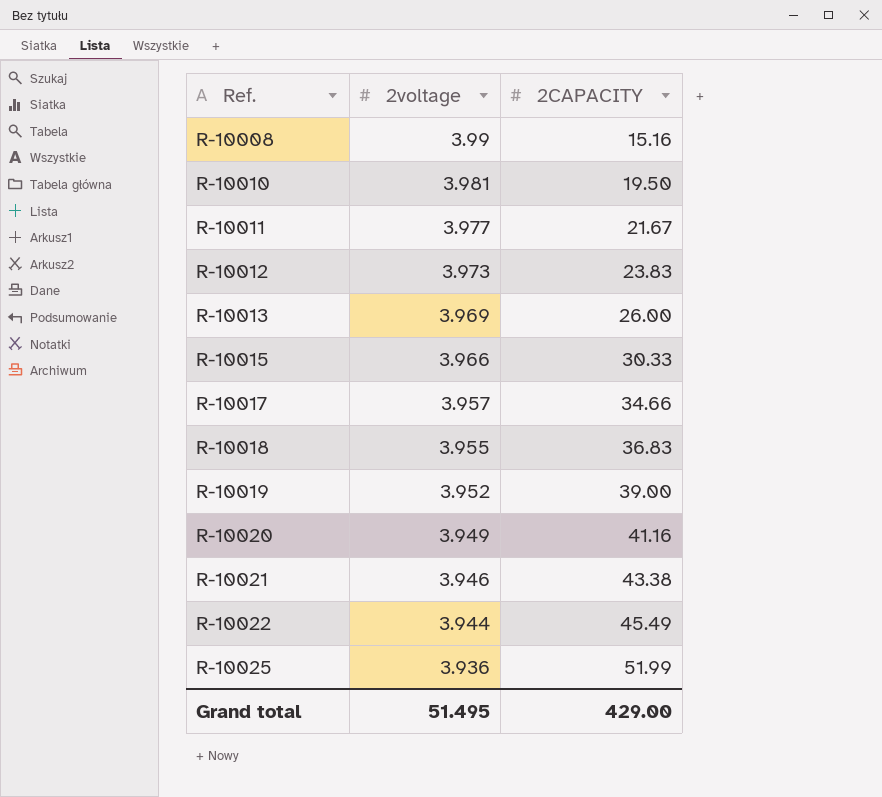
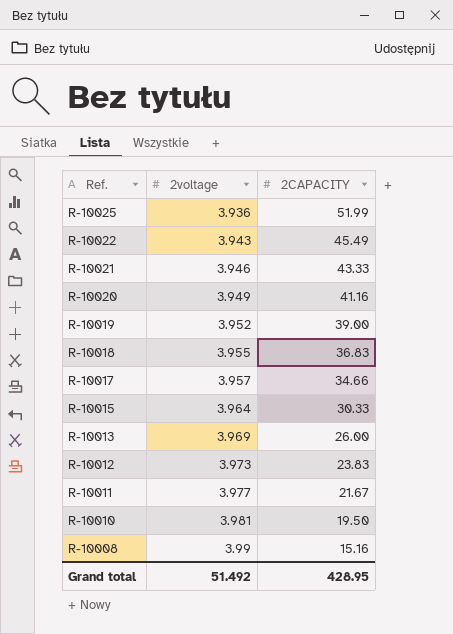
row order: Ref. ascending -> Ref. descending
R-10022 | 2voltage: 3.944 -> 3.943
R-10021 | 2CAPACITY: 43.38 -> 43.33
R-10015 | 2voltage: 3.966 -> 3.964
Grand total | 2voltage: 51.495 -> 51.492
Grand total | 2CAPACITY: 429.00 -> 428.95

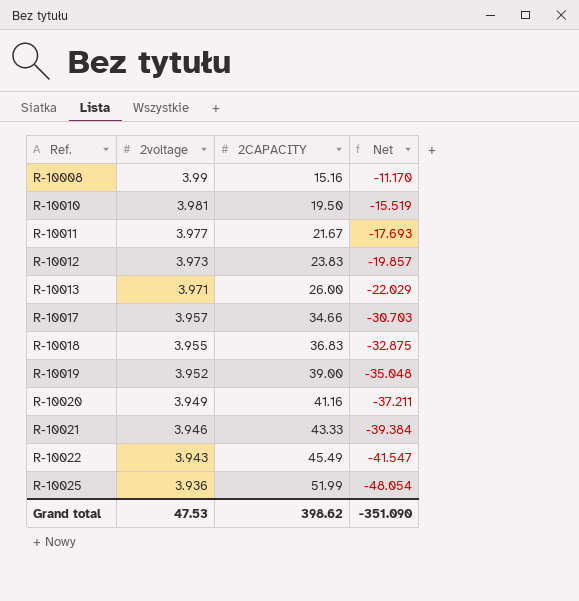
row order: Ref. descending -> Ref. ascending
column Net | formula: none -> [2voltage] - [2CAPACITY]
row R-10015: 3.964 | 30.33 -> none
R-10013 | 2voltage: 3.969 -> 3.971
Grand total | 2voltage: 51.492 -> 47.53
Grand total | 2CAPACITY: 428.95 -> 398.62

